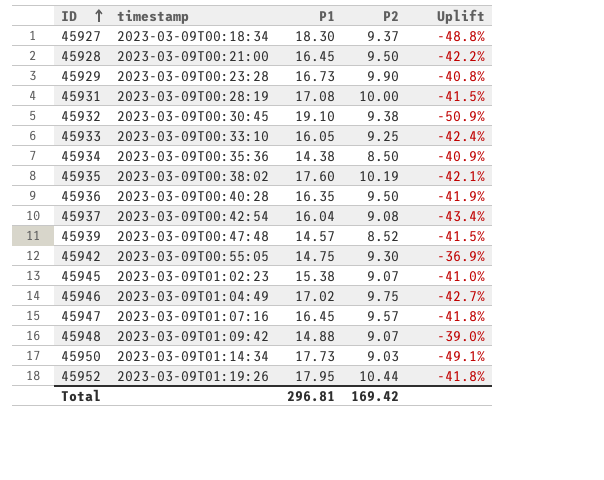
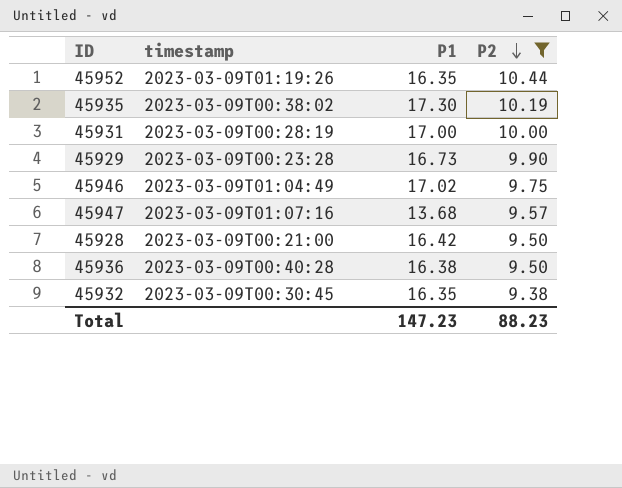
filter: none -> P2 >= 9.38
row order: ID ascending -> P2 descending
column Uplift | formula: ([P2] - [P1]) / [P1] -> none
45952 | P1: 17.95 -> 16.35
45935 | P1: 17.60 -> 17.30
45931 | P1: 17.08 -> 17.00
45947 | P1: 16.45 -> 13.68
45928 | P1: 16.45 -> 16.42
45936 | P1: 16.35 -> 16.38
45932 | P1: 19.10 -> 16.35
Total | P1: 296.81 -> 147.23
Total | P2: 169.42 -> 88.23

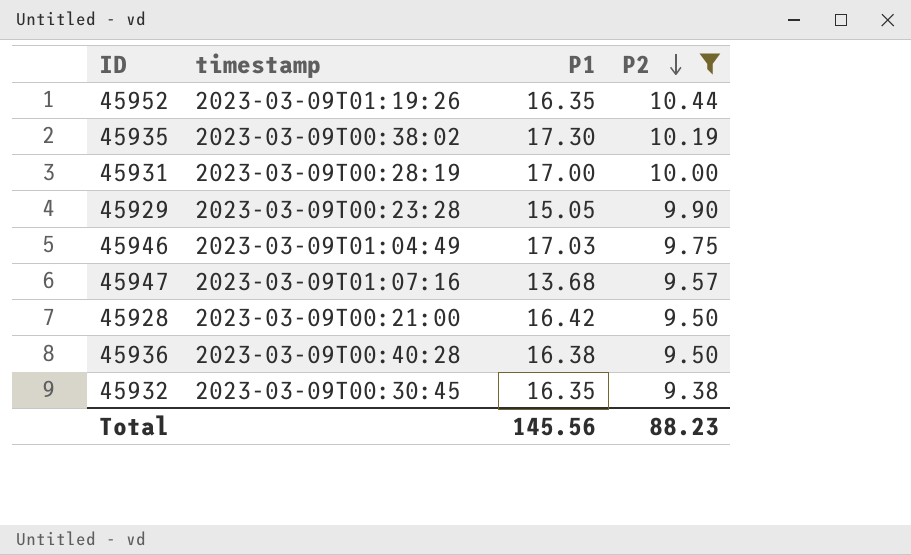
45929 | P1: 16.73 -> 15.05
45946 | P1: 17.02 -> 17.03
Total | P1: 147.23 -> 145.56

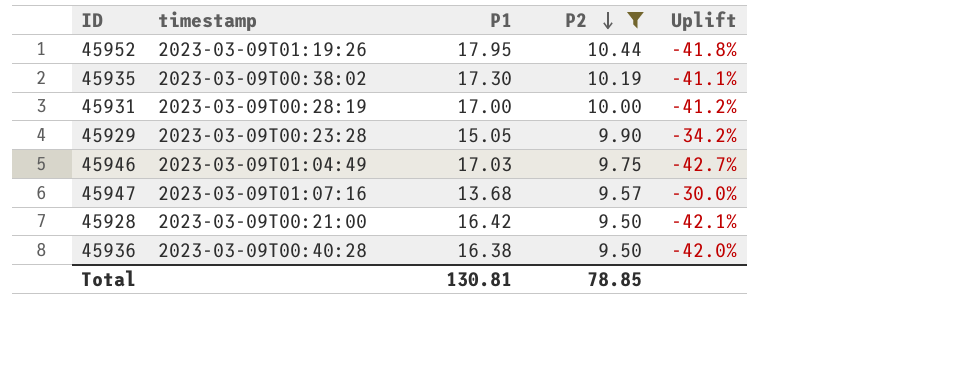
column Uplift | formula: none -> ([P2] - [P1]) / [P1]
row 45932: 2023-03-09T00:30:45 | 16.35 | 9.38 -> none
45952 | P1: 16.35 -> 17.95
Total | P1: 145.56 -> 130.81
Total | P2: 88.23 -> 78.85

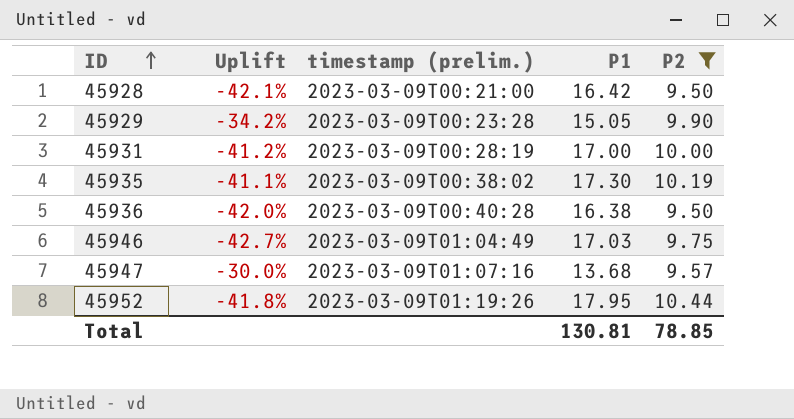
row order: P2 descending -> ID ascending
column Uplift | position: 5 -> 2
column name: timestamp -> timestamp (prelim.)

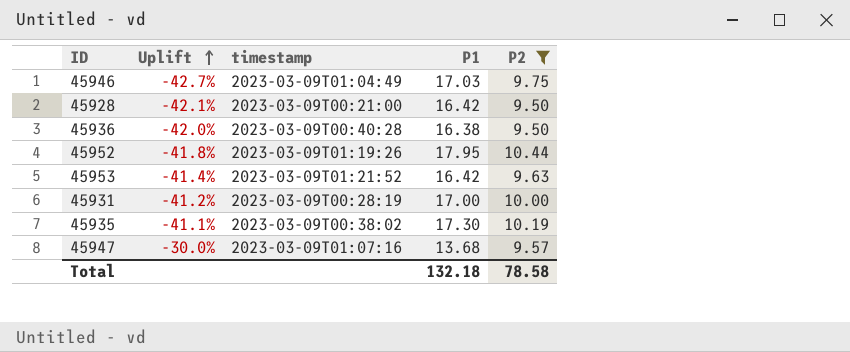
row order: ID ascending -> Uplift ascending
column name: timestamp (prelim.) -> timestamp
row 45929: -34.2% | 2023-03-09T00:23:28 | 15.05 | 9.90 -> none
row 45953: none -> -41.4% | 2023-03-09T01:21:52 | 16.42 | 9.63
Total | P1: 130.81 -> 132.18
Total | P2: 78.85 -> 78.58

